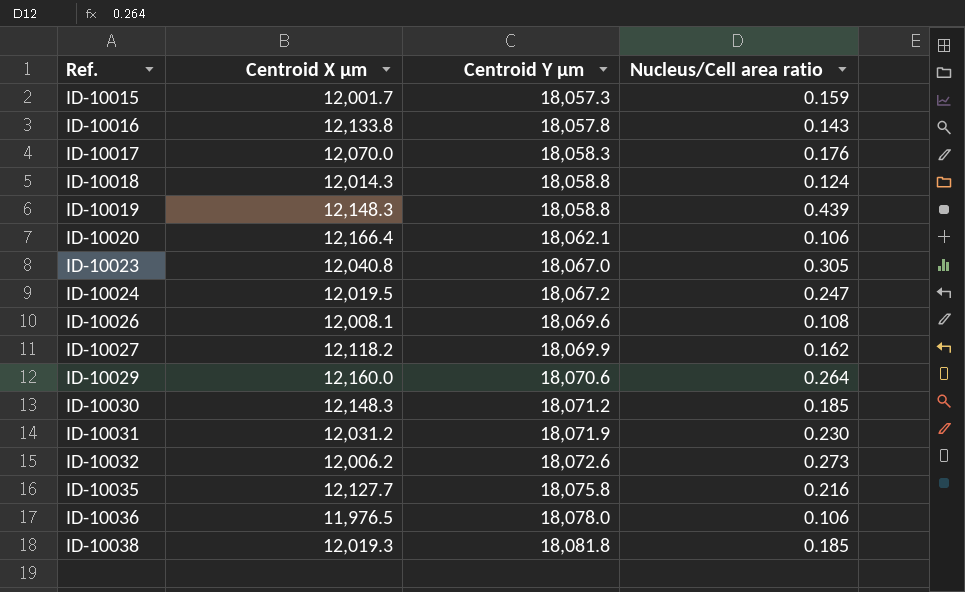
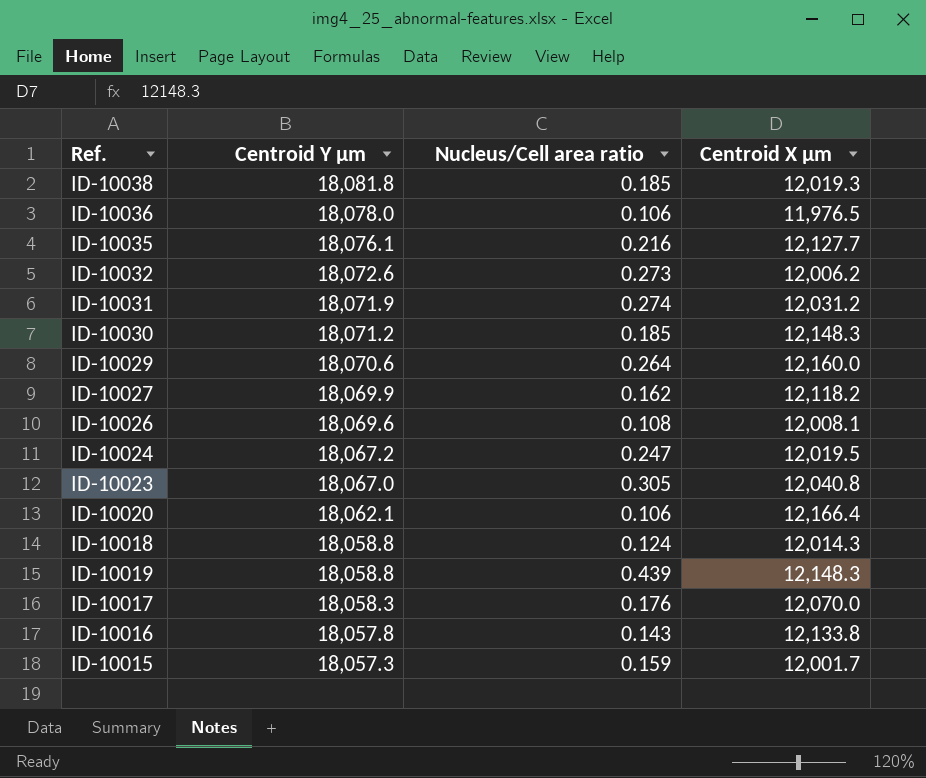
row order: Ref. ascending -> Centroid Y µm descending
column Centroid X µm | position: 2 -> 4
ID-10035 | Centroid Y µm: 18,075.8 -> 18,076.1
ID-10031 | Nucleus/Cell area ratio: 0.230 -> 0.274

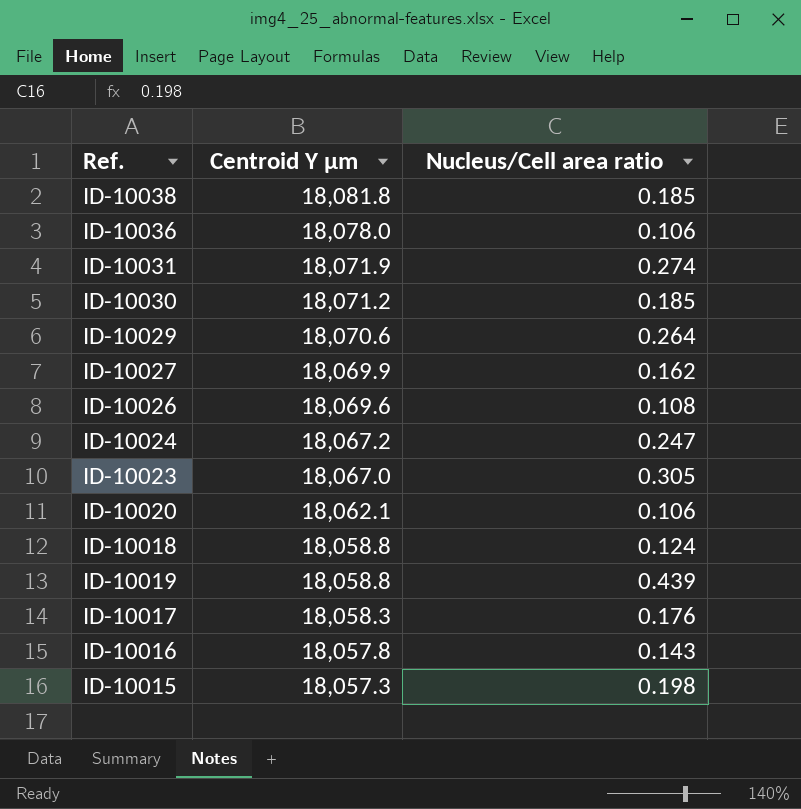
column Centroid X µm | position: 4 -> none
row ID-10035: 18,076.1 | 0.216 | 12,127.7 -> none
row ID-10032: 18,072.6 | 0.273 | 12,006.2 -> none
ID-10015 | Nucleus/Cell area ratio: 0.159 -> 0.198

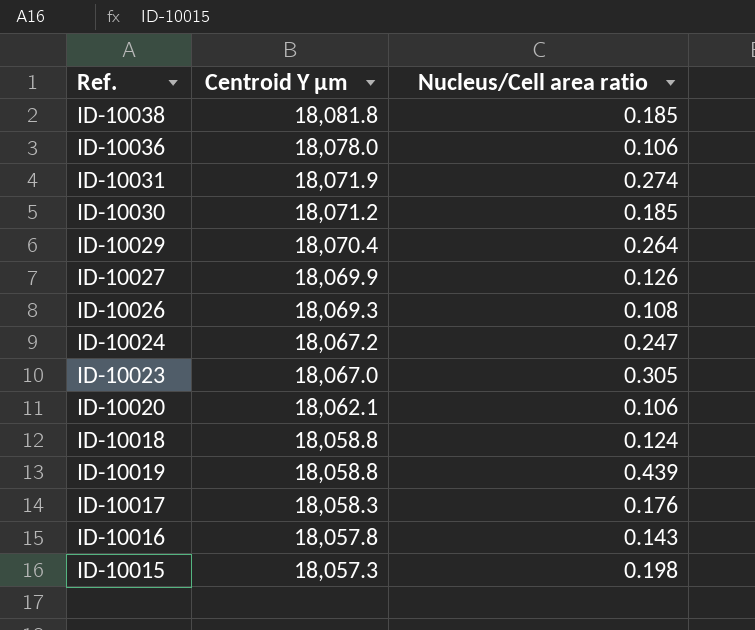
ID-10029 | Centroid Y µm: 18,070.6 -> 18,070.4
ID-10027 | Nucleus/Cell area ratio: 0.162 -> 0.126
ID-10026 | Centroid Y µm: 18,069.6 -> 18,069.3

